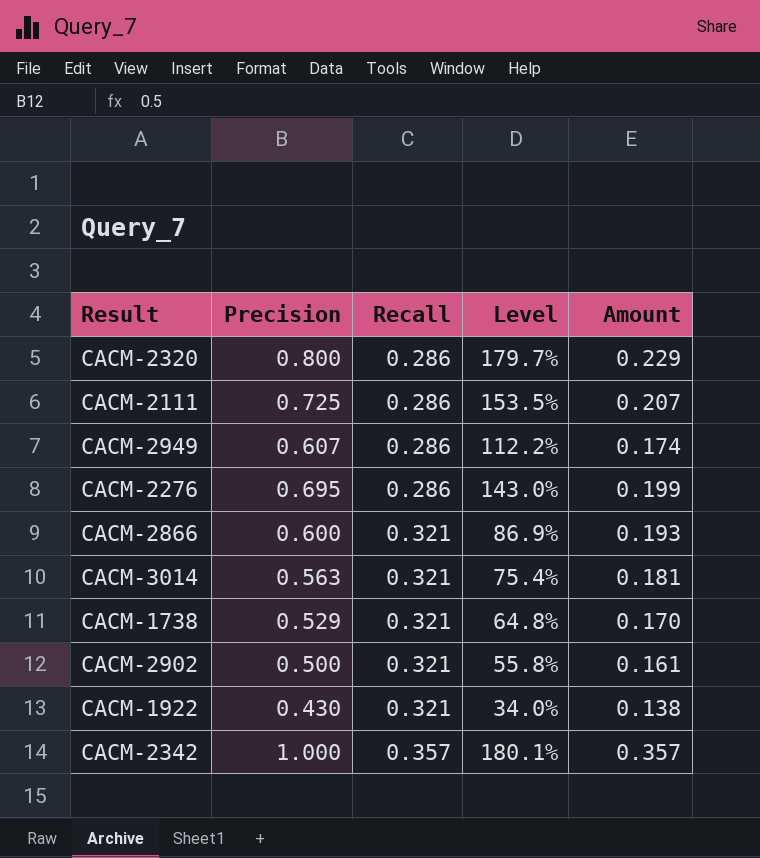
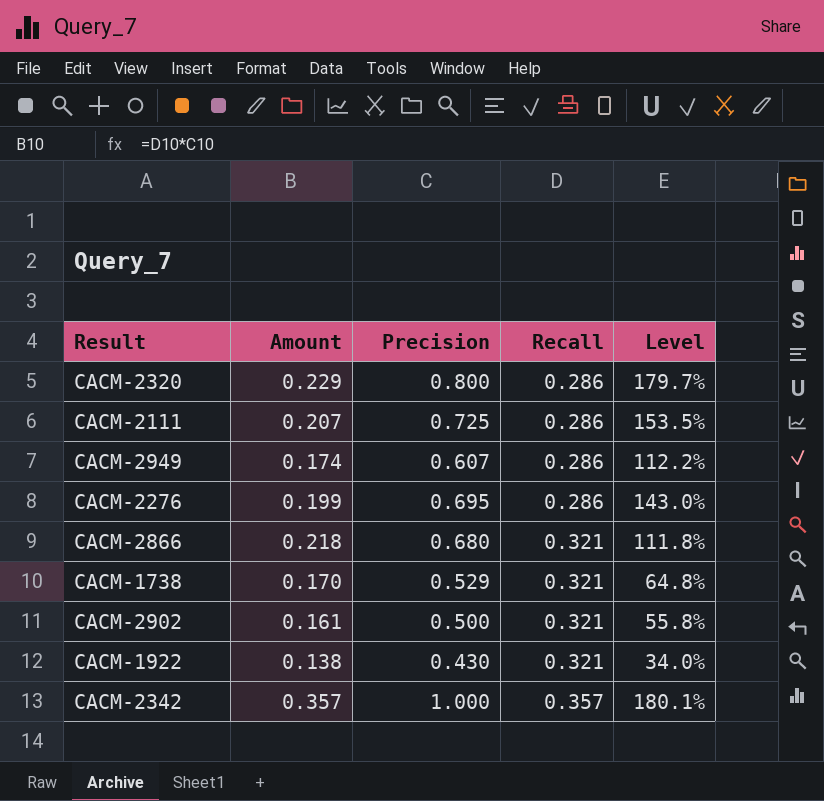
column Amount | position: 5 -> 2
row CACM-3014: 0.563 | 0.321 | 75.4% | 0.181 -> none
CACM-2866 | Amount: 0.193 -> 0.218
CACM-2866 | Precision: 0.600 -> 0.680
CACM-2866 | Level: 86.9% -> 111.8%

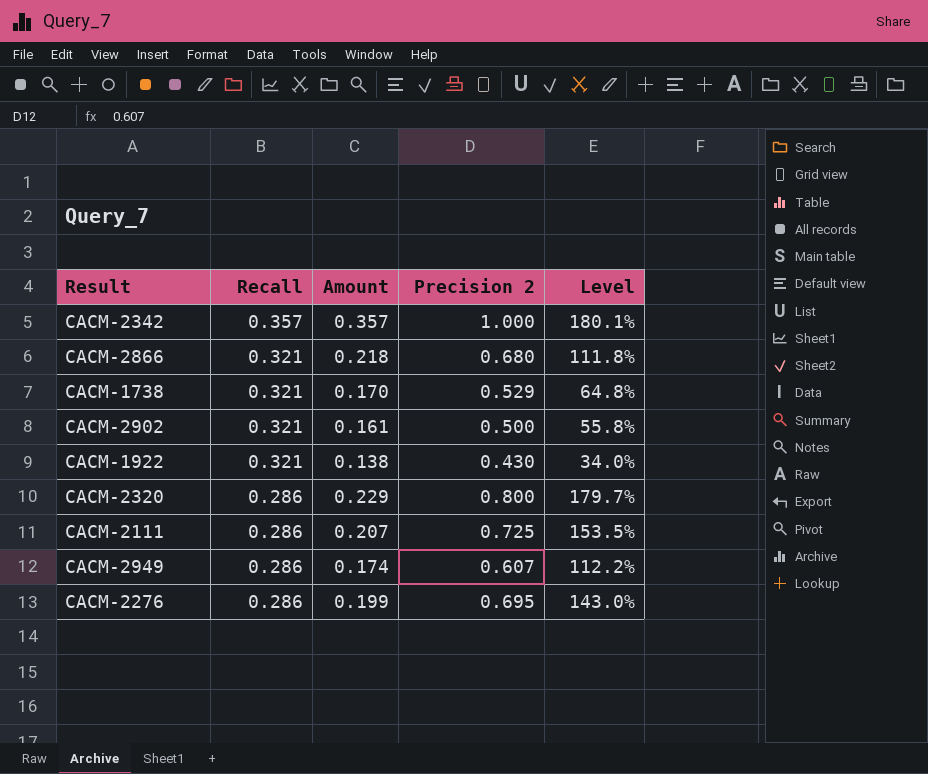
row order: Recall ascending -> Recall descending
column Recall | position: 4 -> 2
column name: Precision -> Precision 2

